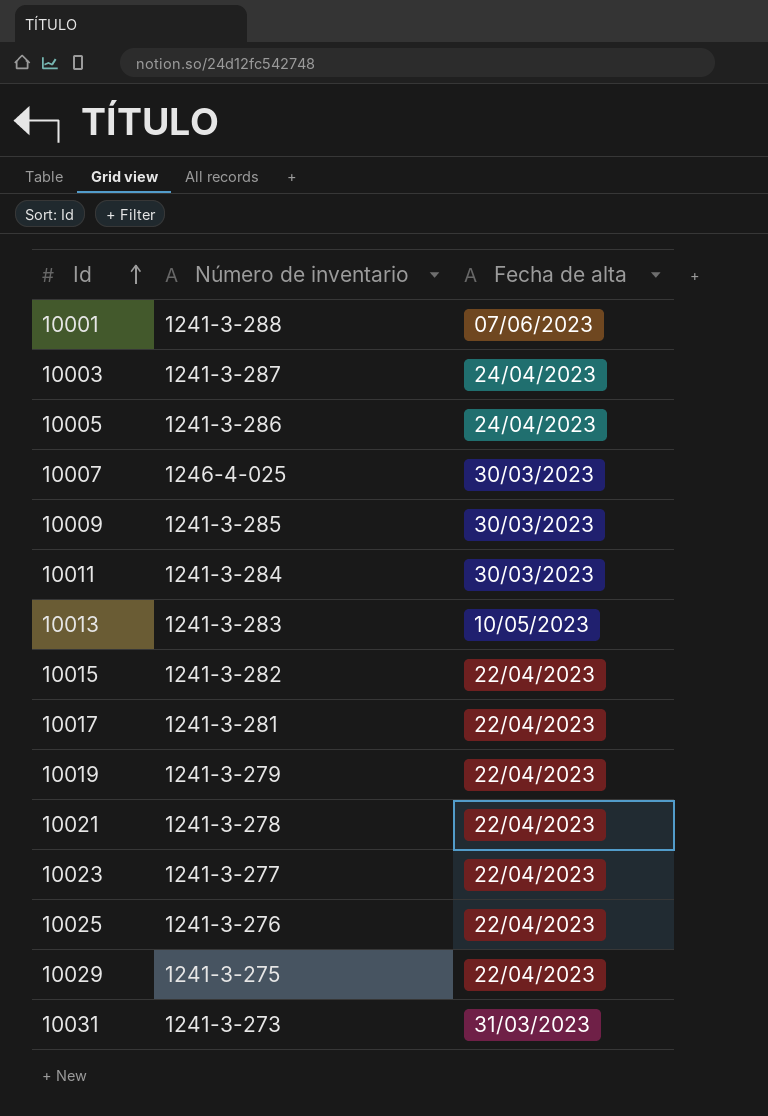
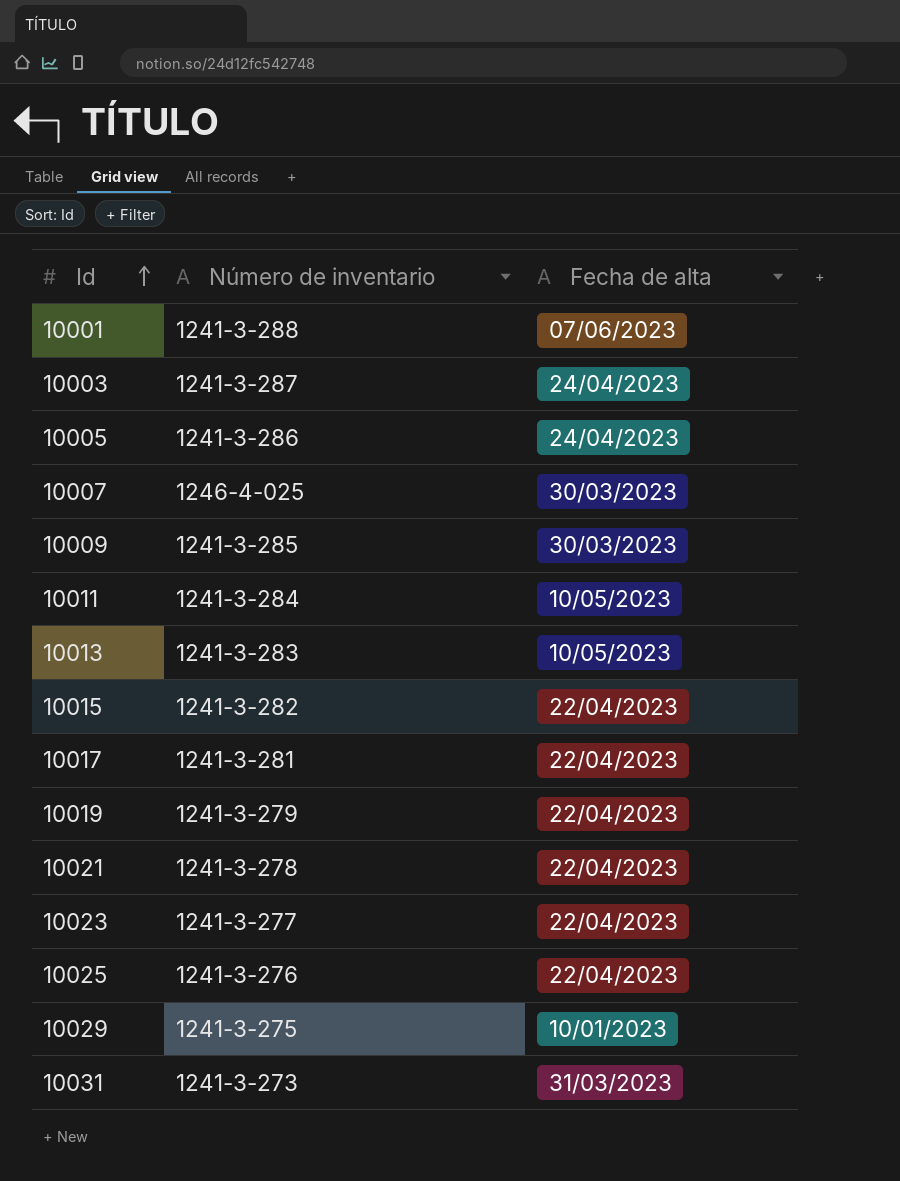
10011 | Fecha de alta: 30/03/2023 -> 10/05/2023
10029 | Fecha de alta: 22/04/2023 -> 10/01/2023

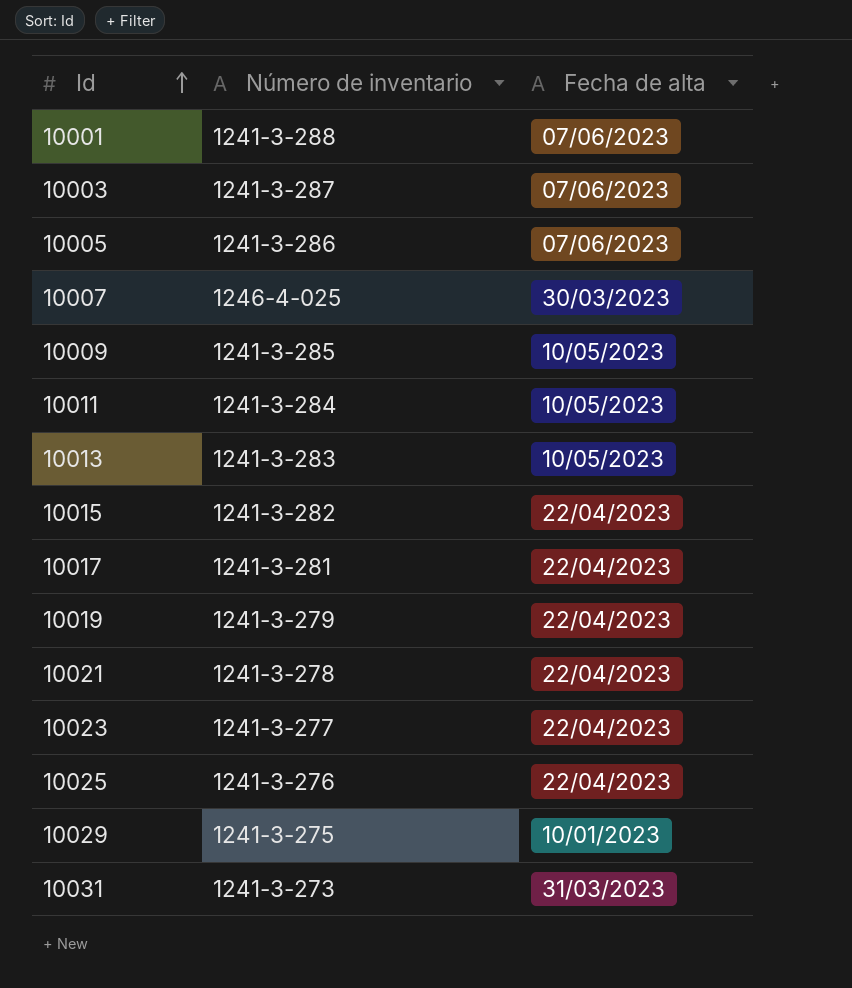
10003 | Fecha de alta: 24/04/2023 -> 07/06/2023
10005 | Fecha de alta: 24/04/2023 -> 07/06/2023
10009 | Fecha de alta: 30/03/2023 -> 10/05/2023

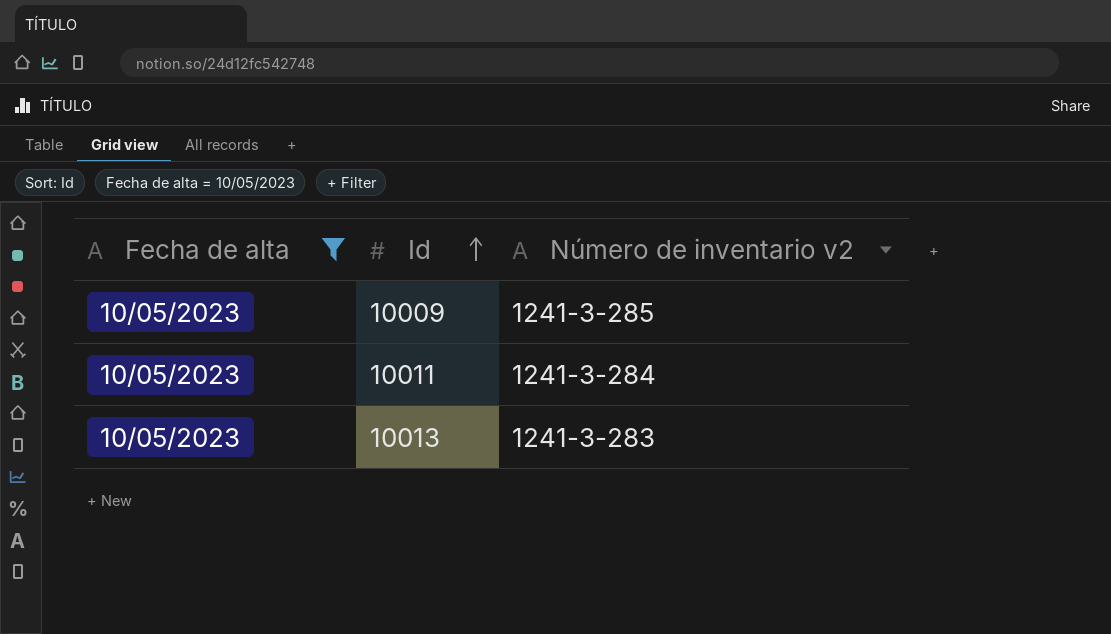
filter: none -> Fecha de alta = 10/05/2023
column Fecha de alta | position: 3 -> 1
column name: Número de inventario -> Número de inventario v2

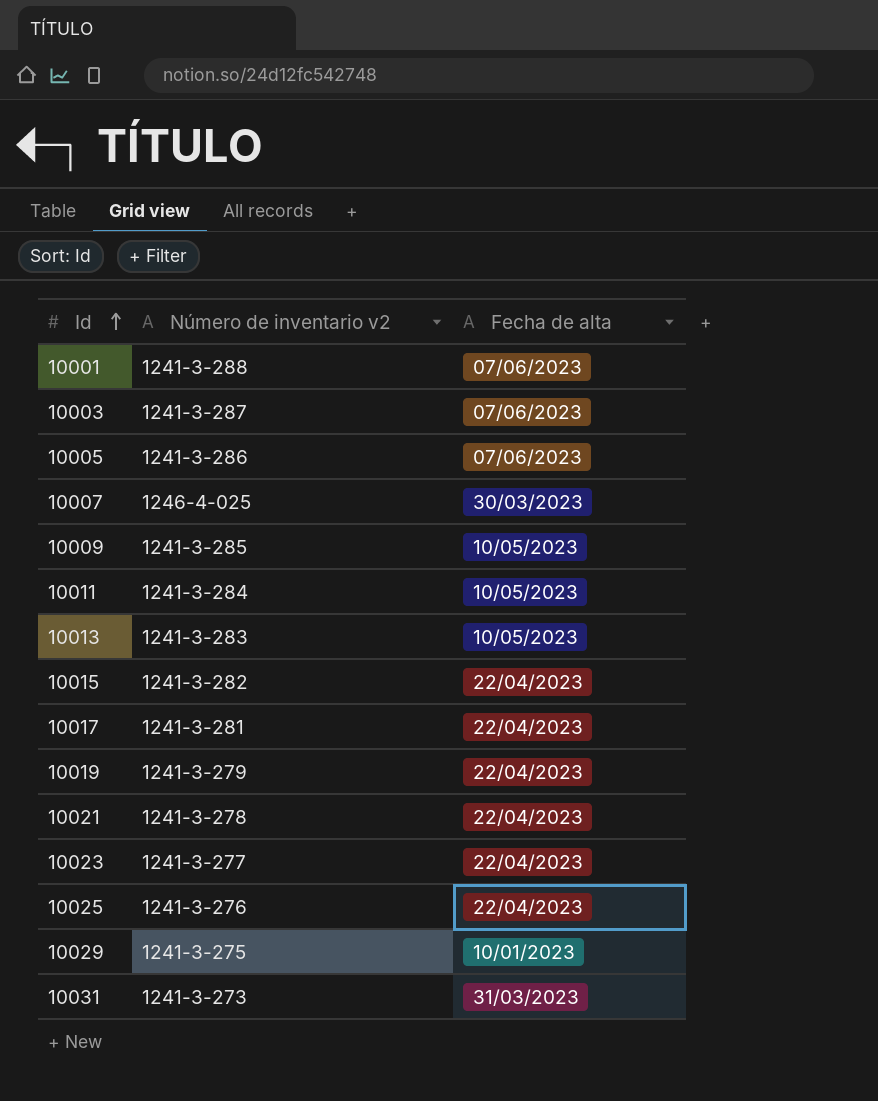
filter: Fecha de alta = 10/05/2023 -> none
column Fecha de alta | position: 1 -> 3

